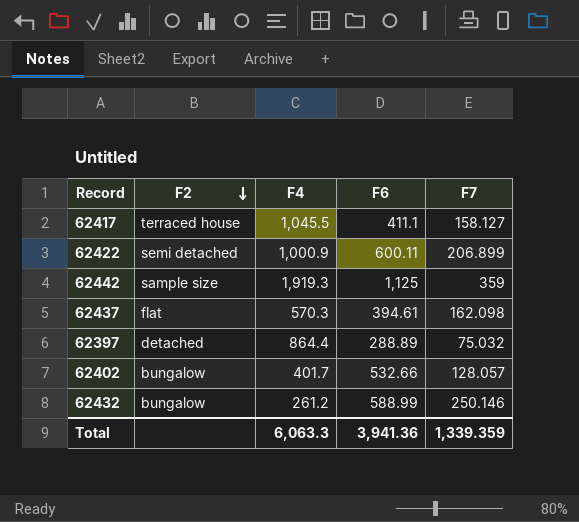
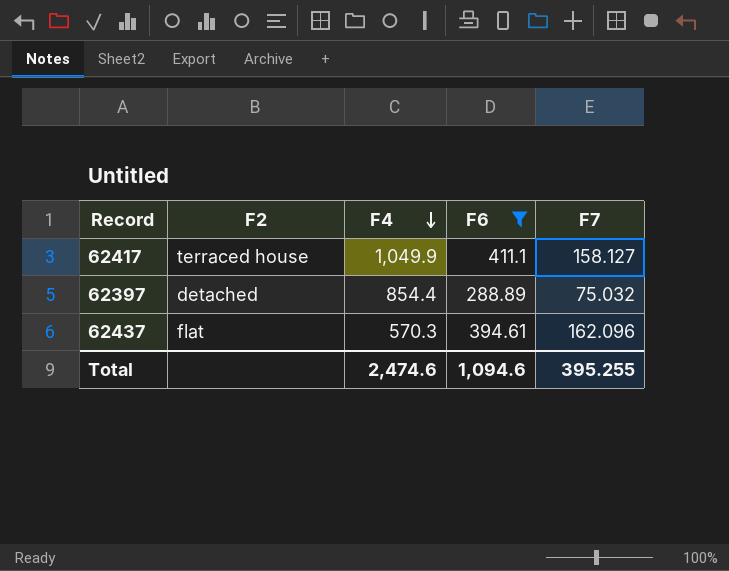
filter: none -> F6 <= 411.1
row order: F2 descending -> F4 descending
62417 | F4: 1,045.5 -> 1,049.9
62397 | F4: 864.4 -> 854.4
62437 | F7: 162.098 -> 162.096
Total | F4: 6,063.3 -> 2,474.6
Total | F6: 3,941.36 -> 1,094.6
Total | F7: 1,339.359 -> 395.255

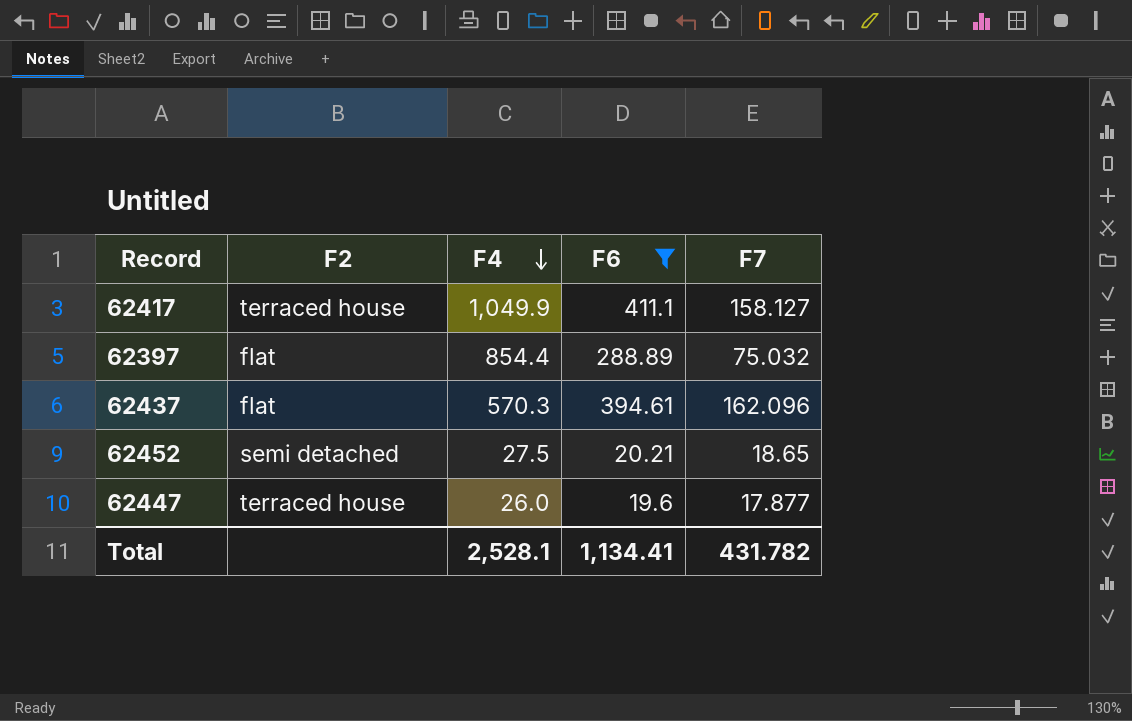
62397 | F2: detached -> flat
row 62452: none -> semi detached | 27.5 | 20.21 | 18.65
row 62447: none -> terraced house | 26.0 | 19.6 | 17.877
Total | F4: 2,474.6 -> 2,528.1
Total | F6: 1,094.6 -> 1,134.41
Total | F7: 395.255 -> 431.782

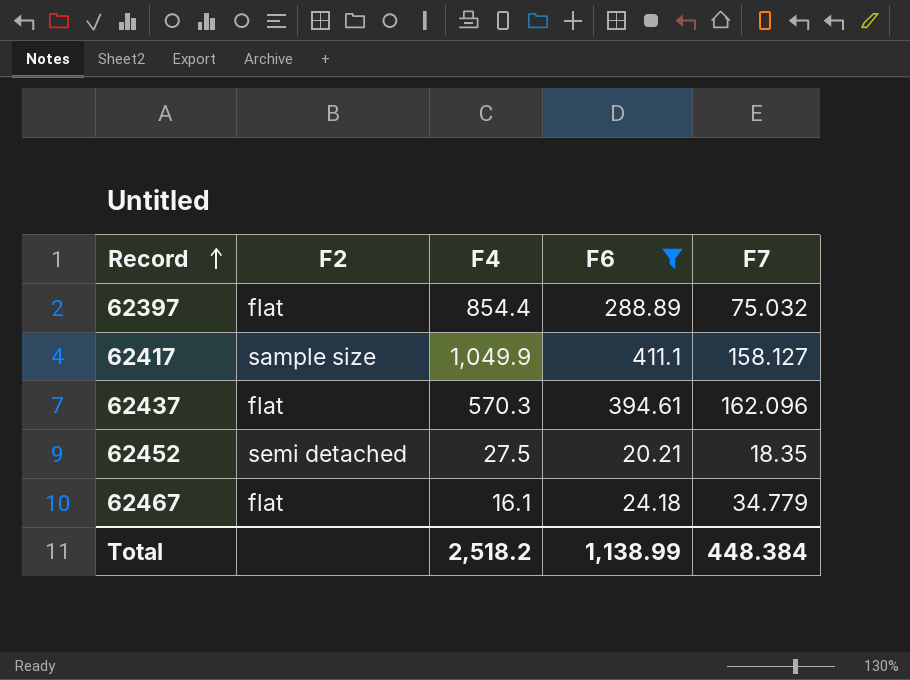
row order: F4 descending -> Record ascending
row 62447: terraced house | 26.0 | 19.6 | 17.877 -> none
62417 | F2: terraced house -> sample size
62452 | F7: 18.65 -> 18.35
row 62467: none -> flat | 16.1 | 24.18 | 34.779
Total | F4: 2,528.1 -> 2,518.2
Total | F6: 1,134.41 -> 1,138.99
Total | F7: 431.782 -> 448.384

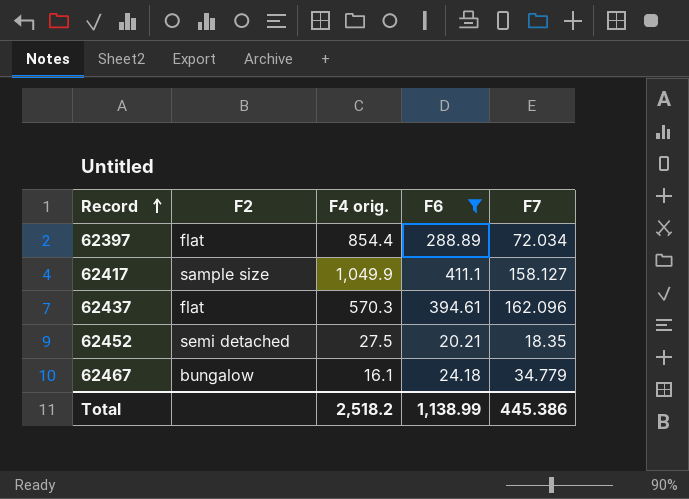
column name: F4 -> F4 orig.
62397 | F7: 75.032 -> 72.034
62467 | F2: flat -> bungalow
Total | F7: 448.384 -> 445.386

